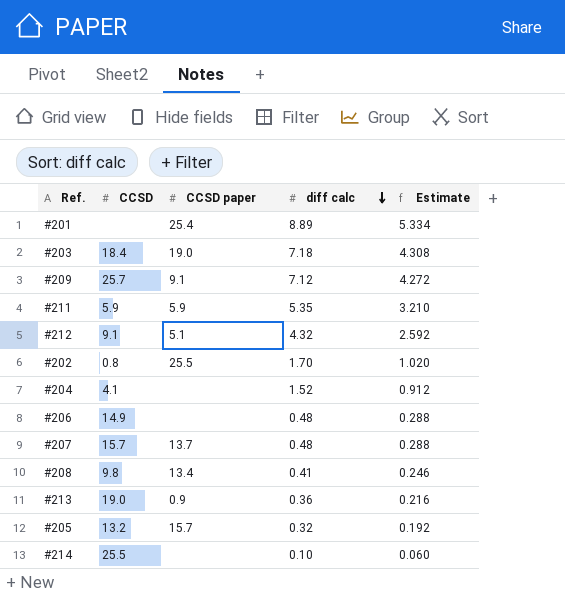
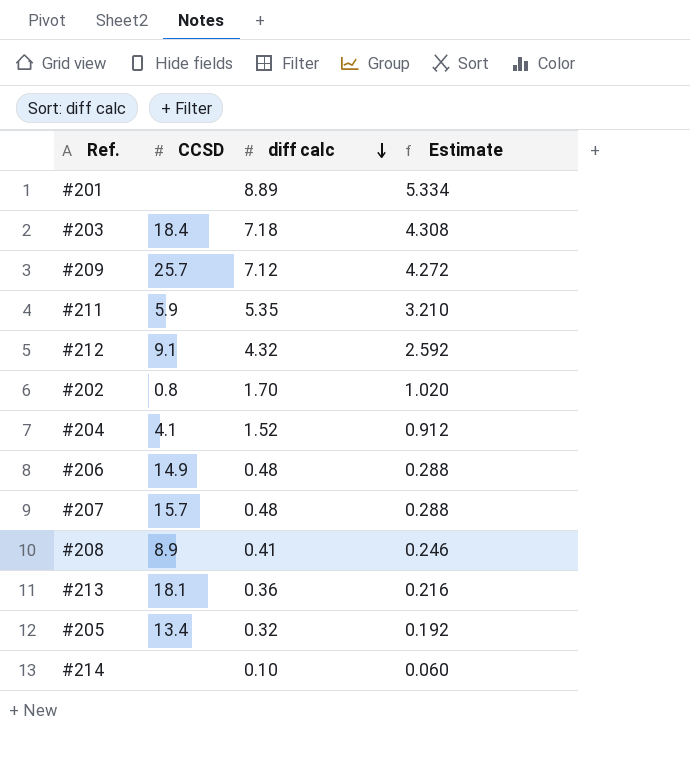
column CCSD paper | position: 3 -> none
#208 | CCSD: 9.8 -> 8.9
#213 | CCSD: 19.0 -> 18.1
#205 | CCSD: 13.2 -> 13.4
#214 | CCSD: 25.5 -> none

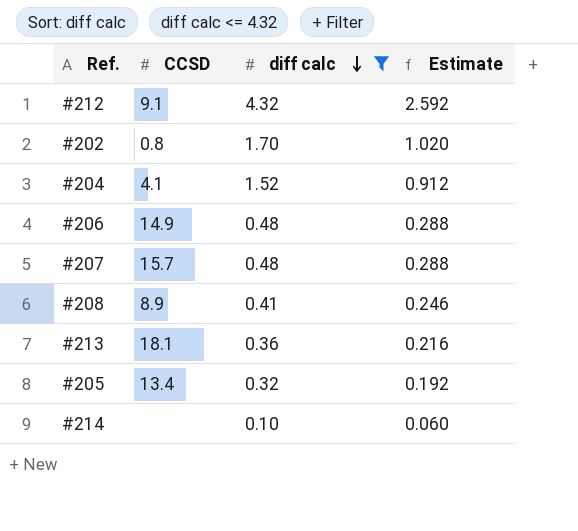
filter: none -> diff calc <= 4.32

